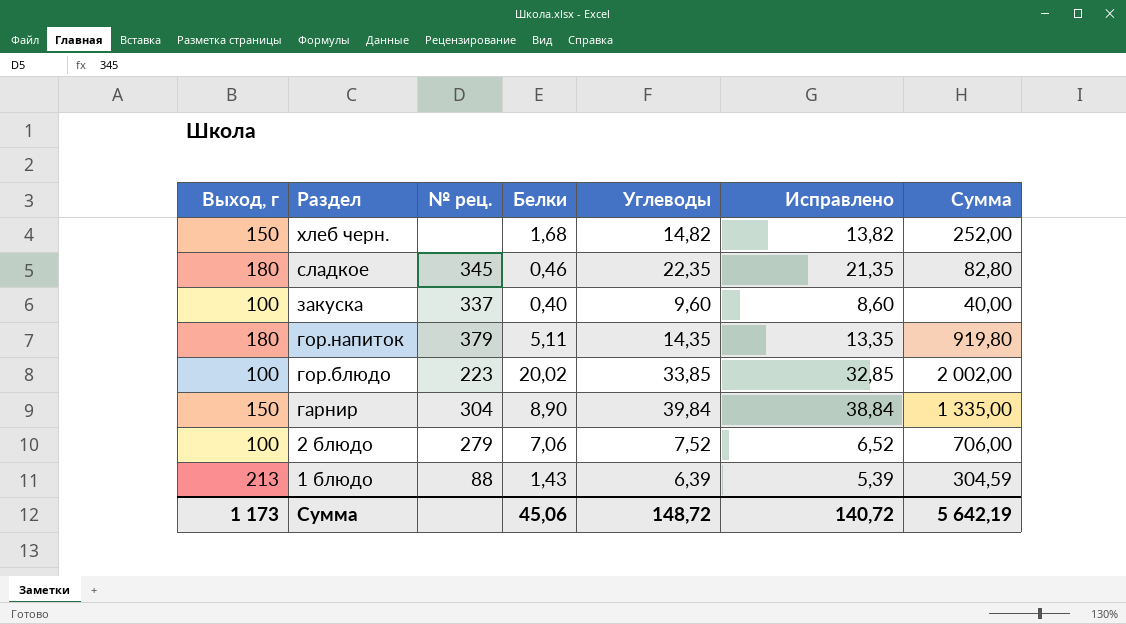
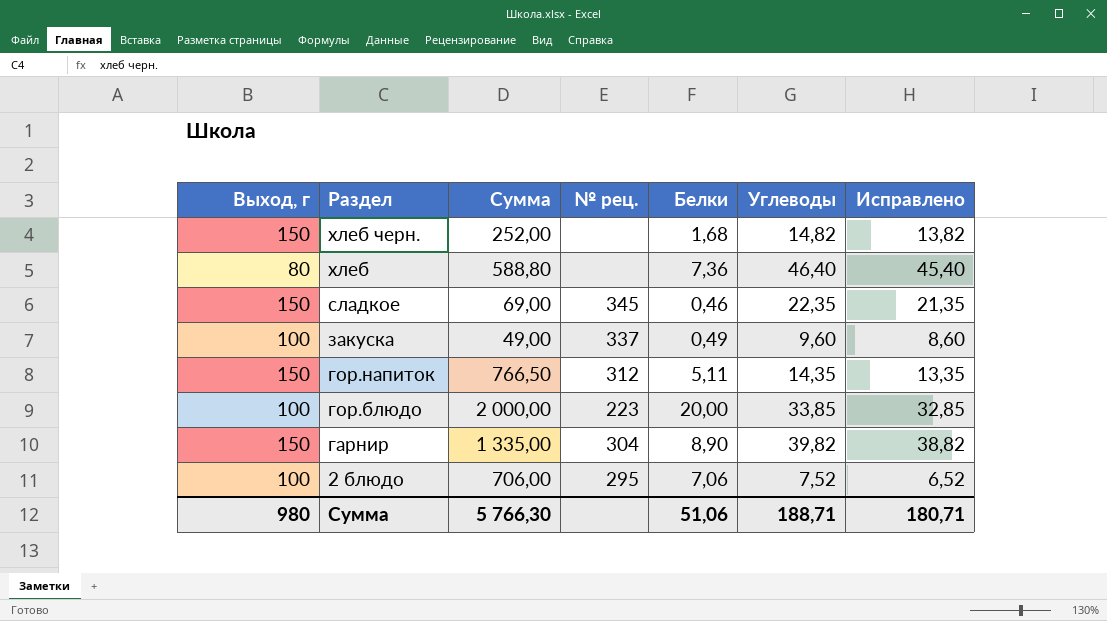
column Сумма | position: 7 -> 3
row 1 блюдо: 213 | 88 | 1,43 | 6,39 | 5,39 | 304,59 -> none
row хлеб: none -> 80 | 588,80 | none | 7,36 | 46,40 | 45,40
сладкое | Выход, г: 180 -> 150
сладкое | Сумма: 82,80 -> 69,00
закуска | Сумма: 40,00 -> 49,00
закуска | Белки: 0,40 -> 0,49
гор.напиток | Выход, г: 180 -> 150
гор.напиток | Сумма: 919,80 -> 766,50
гор.напиток | № рец.: 379 -> 312
гор.блюдо | Сумма: 2 002,00 -> 2 000,00
гор.блюдо | Белки: 20,02 -> 20,00
гарнир | Углеводы: 39,84 -> 39,82
гарнир | Исправлено: 38,84 -> 38,82
2 блюдо | № рец.: 279 -> 295
Сумма | Выход, г: 1 173 -> 980
Сумма | Сумма: 5 642,19 -> 5 766,30
Сумма | Белки: 45,06 -> 51,06
Сумма | Углеводы: 148,72 -> 188,71
Сумма | Исправлено: 140,72 -> 180,71

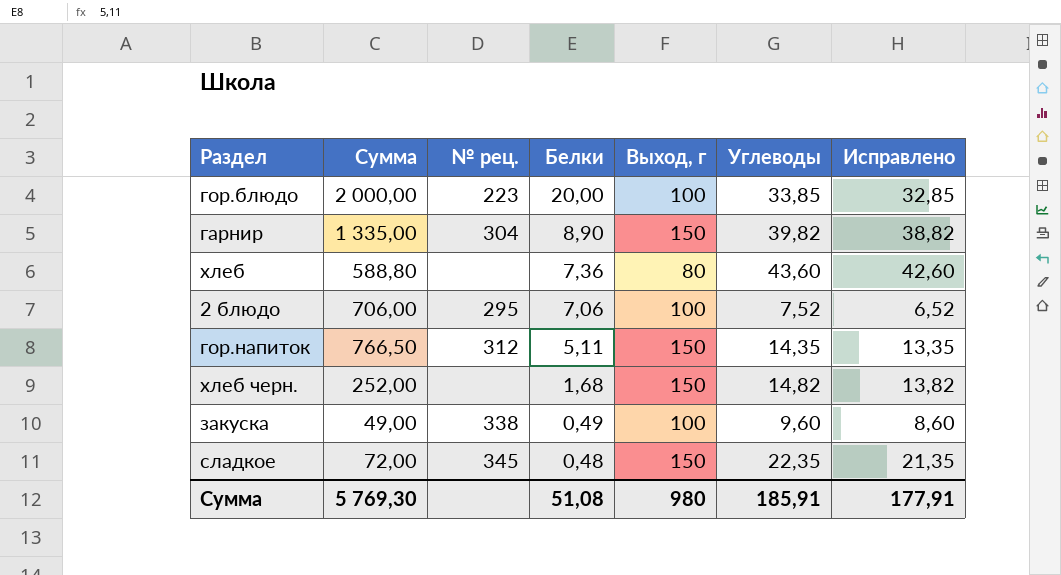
row order: Раздел descending -> Белки descending
column Выход, г | position: 1 -> 5
хлеб | Углеводы: 46,40 -> 43,60
хлеб | Исправлено: 45,40 -> 42,60
закуска | № рец.: 337 -> 338
сладкое | Сумма: 69,00 -> 72,00
сладкое | Белки: 0,46 -> 0,48
Сумма | Сумма: 5 766,30 -> 5 769,30
Сумма | Белки: 51,06 -> 51,08
Сумма | Углеводы: 188,71 -> 185,91
Сумма | Исправлено: 180,71 -> 177,91

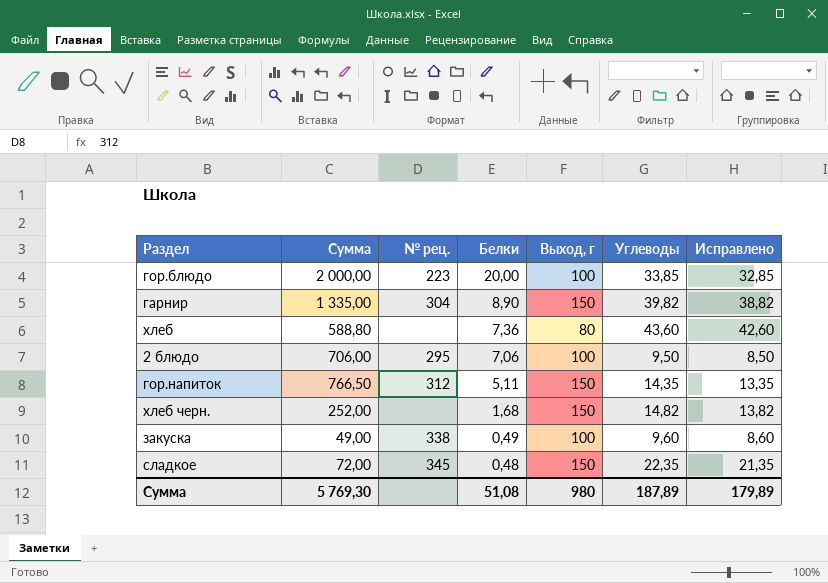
2 блюдо | Углеводы: 7,52 -> 9,50
2 блюдо | Исправлено: 6,52 -> 8,50
Сумма | Углеводы: 185,91 -> 187,89
Сумма | Исправлено: 177,91 -> 179,89

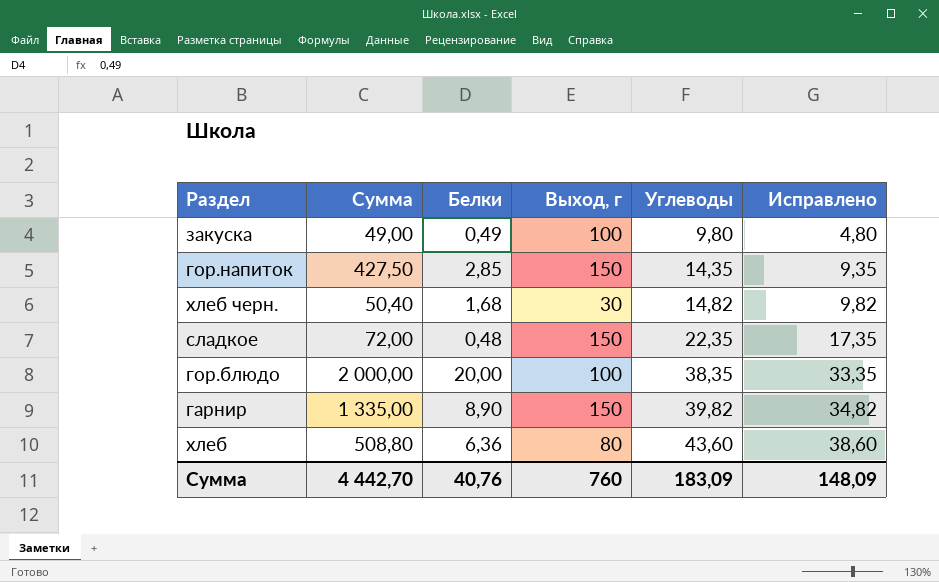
row order: Белки descending -> Углеводы ascending
column № рец. | position: 3 -> none
column Исправлено | formula: [Углеводы] - 1 -> [Углеводы] - 5
row 2 блюдо: 706,00 | 295 | 7,06 | 100 | 9,50 | 8,50 -> none
закуска | Углеводы: 9,60 -> 9,80
гор.напиток | Сумма: 766,50 -> 427,50
гор.напиток | Белки: 5,11 -> 2,85
хлеб черн. | Сумма: 252,00 -> 50,40
хлеб черн. | Выход, г: 150 -> 30
гор.блюдо | Углеводы: 33,85 -> 38,35
хлеб | Сумма: 588,80 -> 508,80
хлеб | Белки: 7,36 -> 6,36
Сумма | Сумма: 5 769,30 -> 4 442,70
Сумма | Белки: 51,08 -> 40,76
Сумма | Выход, г: 980 -> 760
Сумма | Углеводы: 187,89 -> 183,09
Сумма | Исправлено: 179,89 -> 148,09

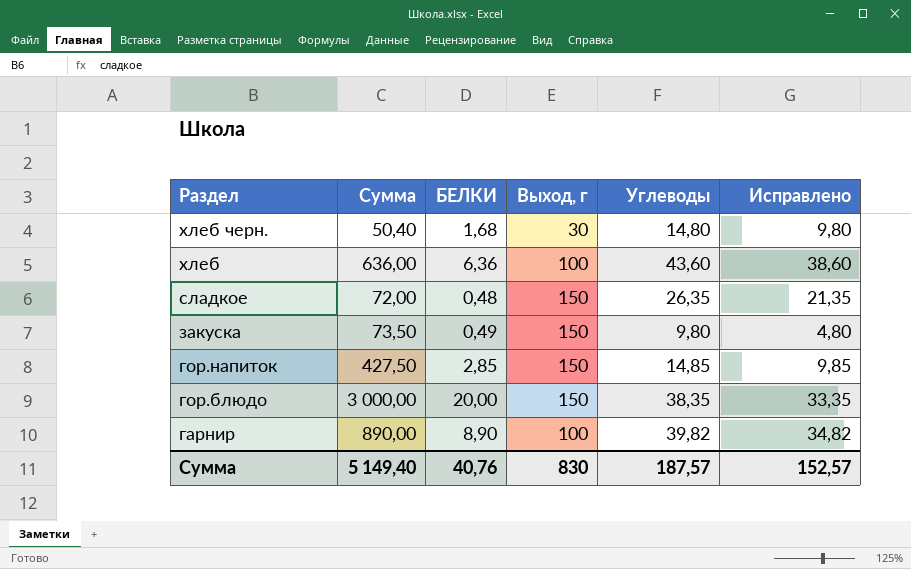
row order: Углеводы ascending -> Раздел descending
column name: Белки -> БЕЛКИ
хлеб черн. | Углеводы: 14,82 -> 14,80
хлеб черн. | Исправлено: 9,82 -> 9,80
хлеб | Сумма: 508,80 -> 636,00
хлеб | Выход, г: 80 -> 100
сладкое | Углеводы: 22,35 -> 26,35
сладкое | Исправлено: 17,35 -> 21,35
закуска | Сумма: 49,00 -> 73,50
закуска | Выход, г: 100 -> 150
гор.напиток | Углеводы: 14,35 -> 14,85
гор.напиток | Исправлено: 9,35 -> 9,85
гор.блюдо | Сумма: 2 000,00 -> 3 000,00
гор.блюдо | Выход, г: 100 -> 150
гарнир | Сумма: 1 335,00 -> 890,00
гарнир | Выход, г: 150 -> 100
Сумма | Сумма: 4 442,70 -> 5 149,40
Сумма | Выход, г: 760 -> 830
Сумма | Углеводы: 183,09 -> 187,57
Сумма | Исправлено: 148,09 -> 152,57

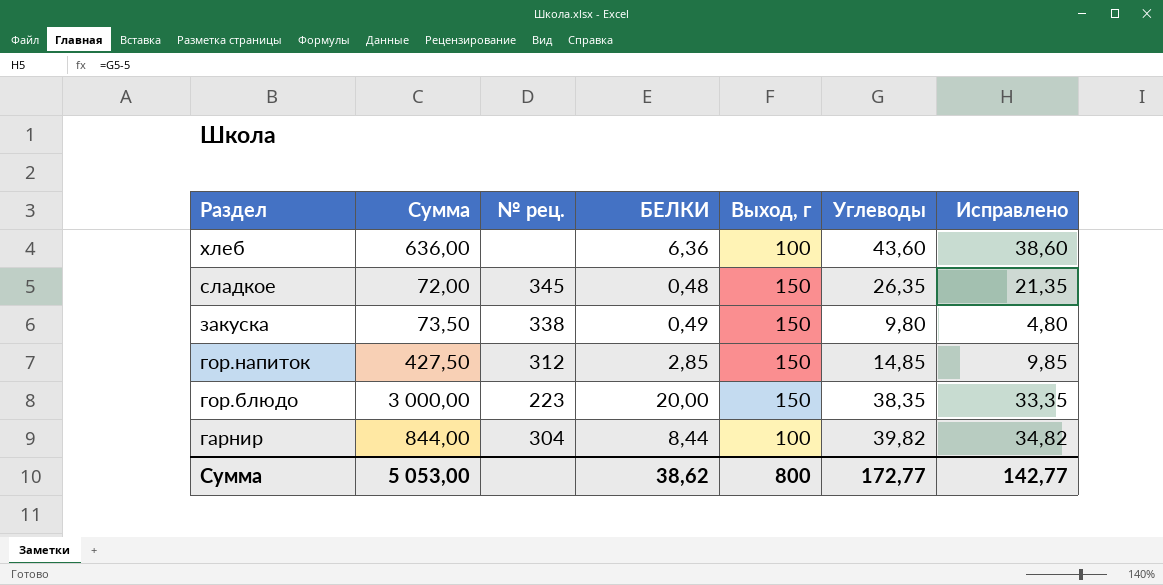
column № рец. | position: none -> 3
row хлеб черн.: 50,40 | 1,68 | 30 | 14,80 | 9,80 -> none
гарнир | Сумма: 890,00 -> 844,00
гарнир | БЕЛКИ: 8,90 -> 8,44
Сумма | Сумма: 5 149,40 -> 5 053,00
Сумма | БЕЛКИ: 40,76 -> 38,62
Сумма | Выход, г: 830 -> 800
Сумма | Углеводы: 187,57 -> 172,77
Сумма | Исправлено: 152,57 -> 142,77

